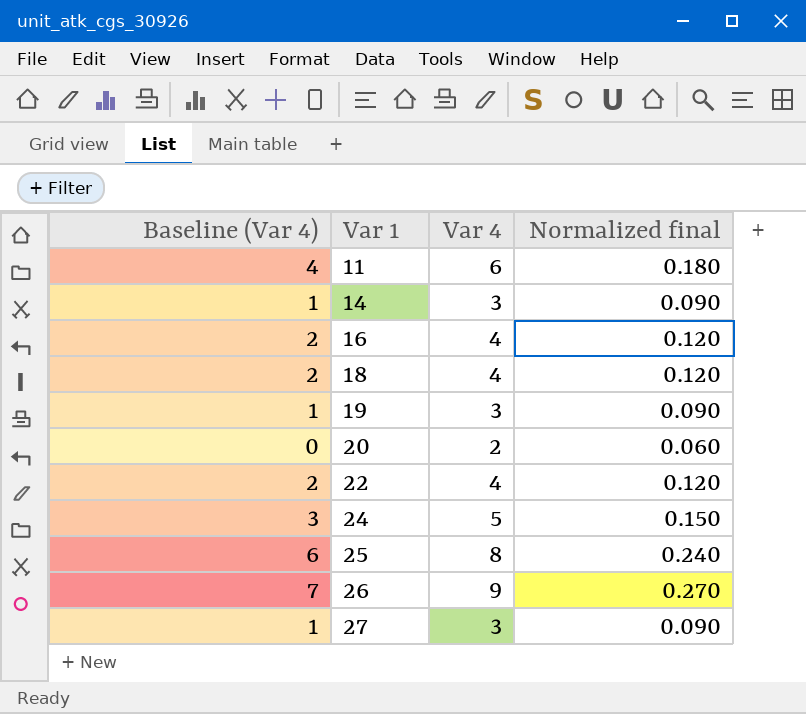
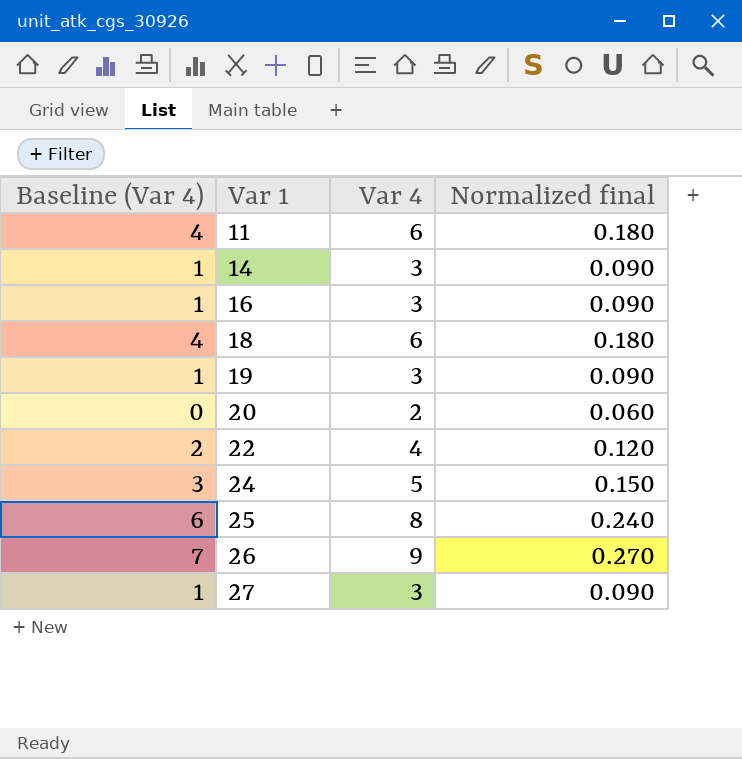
16 | Baseline (Var 4): 2 -> 1
16 | Var 4: 4 -> 3
16 | Normalized final: 0.120 -> 0.090
18 | Baseline (Var 4): 2 -> 4
18 | Var 4: 4 -> 6
18 | Normalized final: 0.120 -> 0.180

